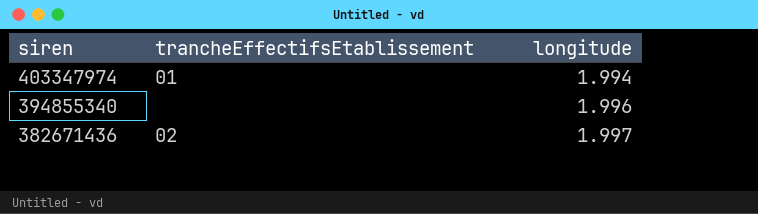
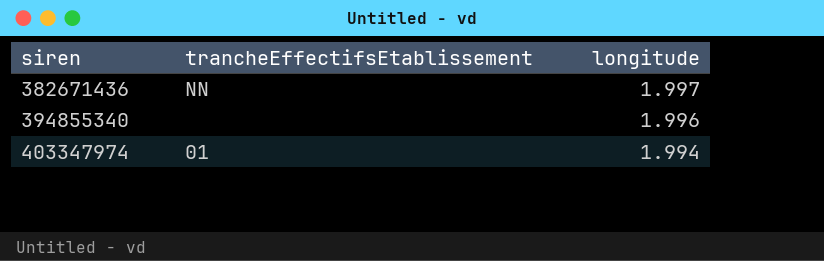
row order: siren descending -> siren ascending
382671436 | trancheEffectifsEtablissement: 02 -> NN

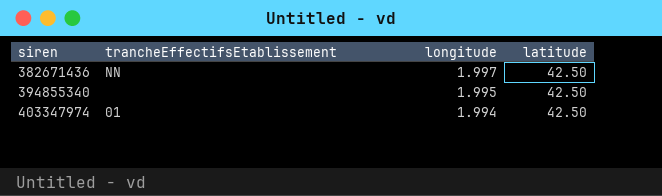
column latitude | position: none -> 4
394855340 | longitude: 1.996 -> 1.995

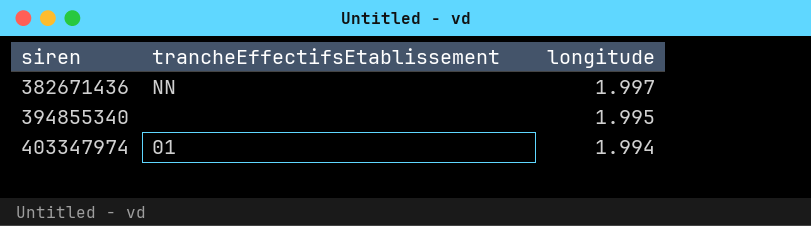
column latitude | position: 4 -> none

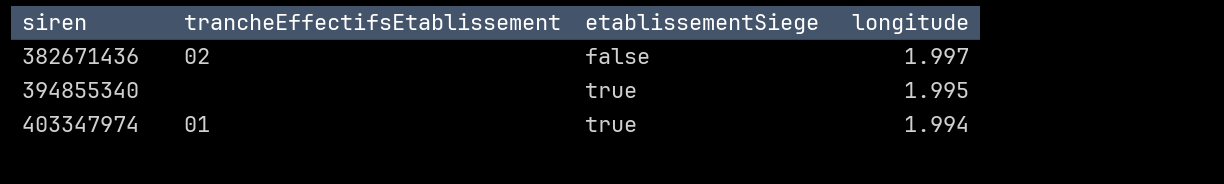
column etablissementSiege | position: none -> 3
382671436 | trancheEffectifsEtablissement: NN -> 02

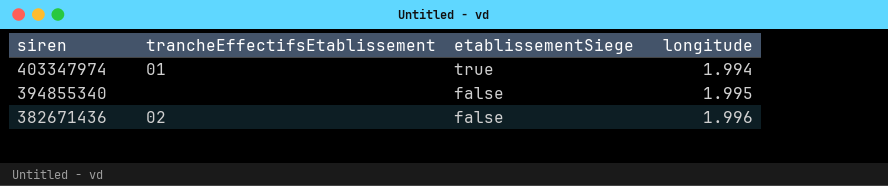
row order: siren ascending -> siren descending
394855340 | etablissementSiege: true -> false
382671436 | longitude: 1.997 -> 1.996

